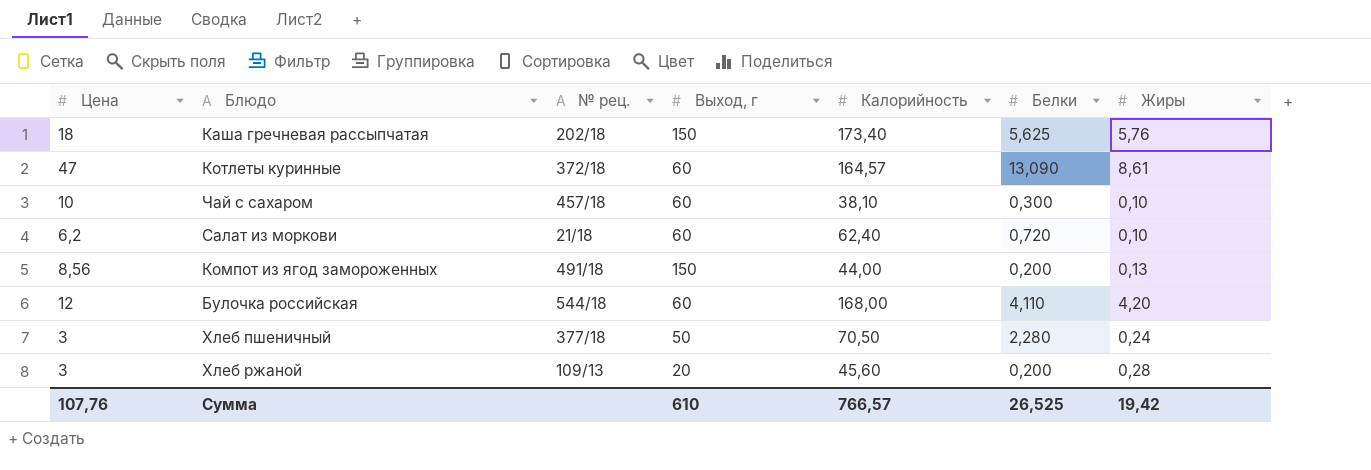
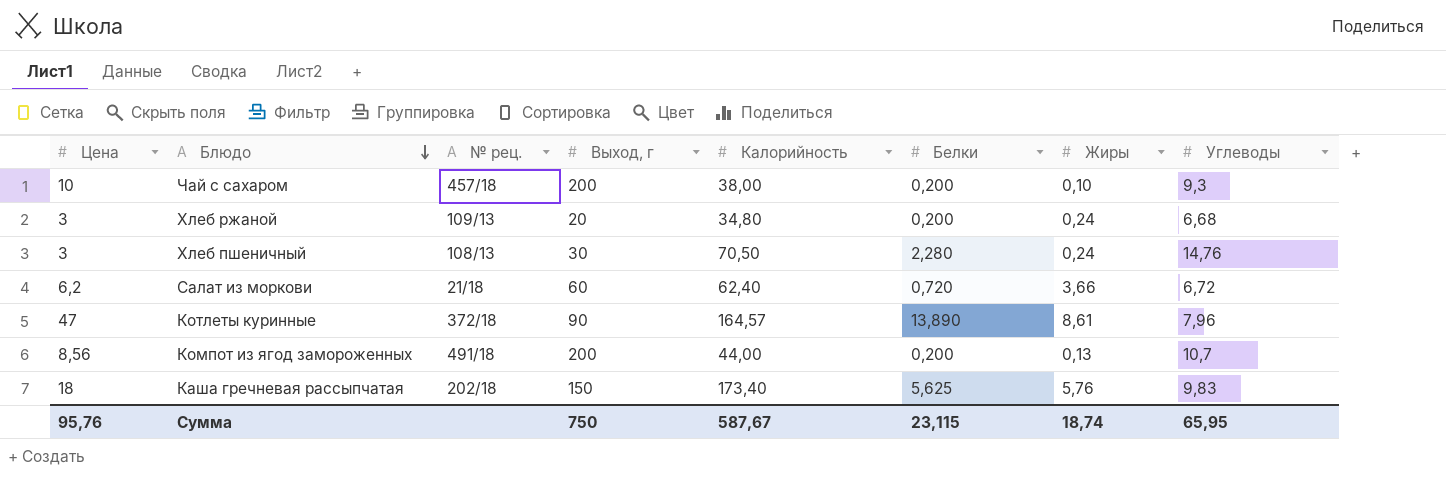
row order: none -> Блюдо descending
column Углеводы | position: none -> 8
row Булочка российская: 12 | 544/18 | 60 | 168,00 | 4,110 | 4,20 -> none
Чай с сахаром | Выход, г: 60 -> 200
Чай с сахаром | Калорийность: 38,10 -> 38,00
Чай с сахаром | Белки: 0,300 -> 0,200
Хлеб ржаной | Калорийность: 45,60 -> 34,80
Хлеб ржаной | Жиры: 0,28 -> 0,24
Хлеб пшеничный | № рец.: 377/18 -> 108/13
Хлеб пшеничный | Выход, г: 50 -> 30
Салат из моркови | Жиры: 0,10 -> 3,66
Котлеты куринные | Выход, г: 60 -> 90
Котлеты куринные | Белки: 13,090 -> 13,890
Компот из ягод замороженных | Выход, г: 150 -> 200
Сумма | Цена: 107,76 -> 95,76
Сумма | Выход, г: 610 -> 750
Сумма | Калорийность: 766,57 -> 587,67
Сумма | Белки: 26,525 -> 23,115
Сумма | Жиры: 19,42 -> 18,74

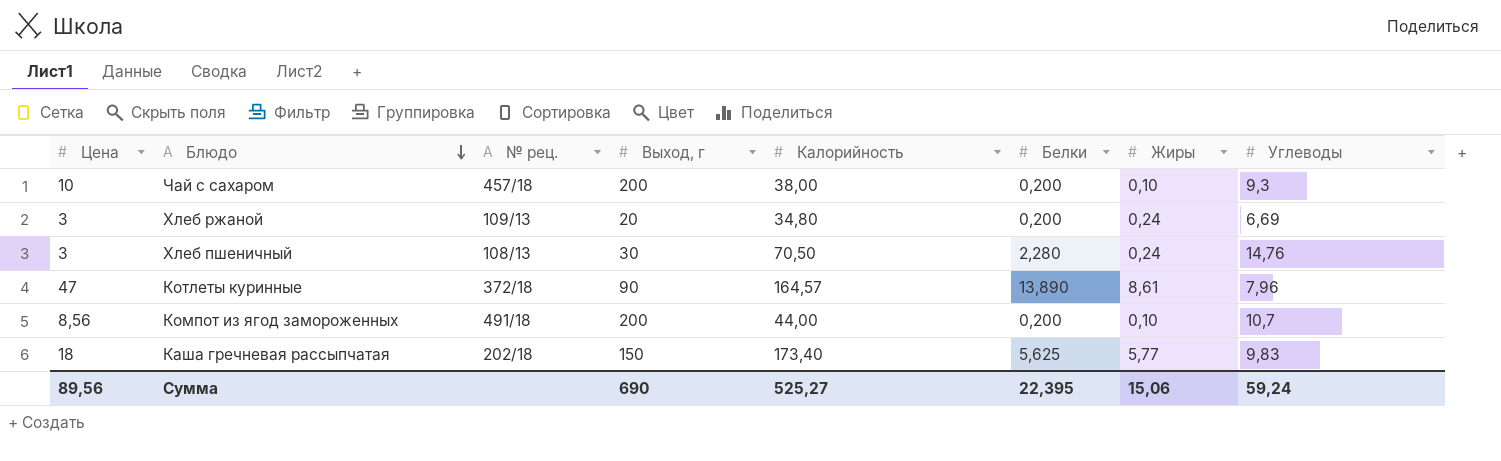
row Салат из моркови: 6,2 | 21/18 | 60 | 62,40 | 0,720 | 3,66 | 6,72 -> none
Хлеб ржаной | Углеводы: 6,68 -> 6,69
Компот из ягод замороженных | Жиры: 0,13 -> 0,10
Каша гречневая рассыпчатая | Жиры: 5,76 -> 5,77
Сумма | Цена: 95,76 -> 89,56
Сумма | Выход, г: 750 -> 690
Сумма | Калорийность: 587,67 -> 525,27
Сумма | Белки: 23,115 -> 22,395
Сумма | Жиры: 18,74 -> 15,06
Сумма | Углеводы: 65,95 -> 59,24

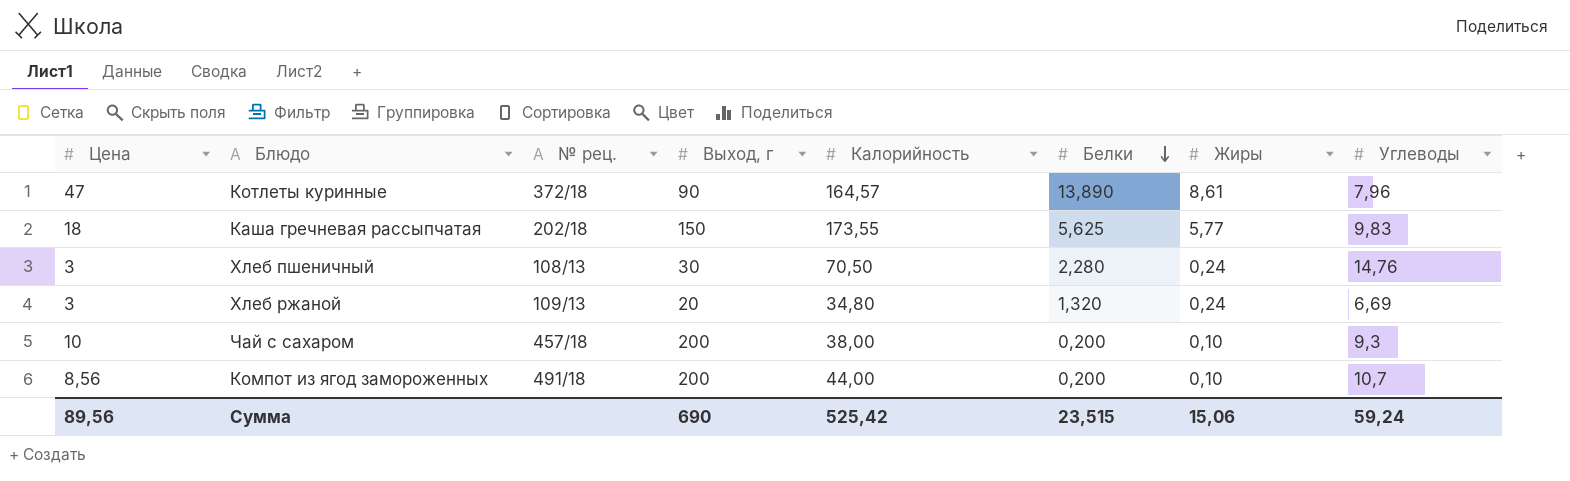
row order: Блюдо descending -> Белки descending
Каша гречневая рассыпчатая | Калорийность: 173,40 -> 173,55
Хлеб ржаной | Белки: 0,200 -> 1,320
Сумма | Калорийность: 525,27 -> 525,42
Сумма | Белки: 22,395 -> 23,515

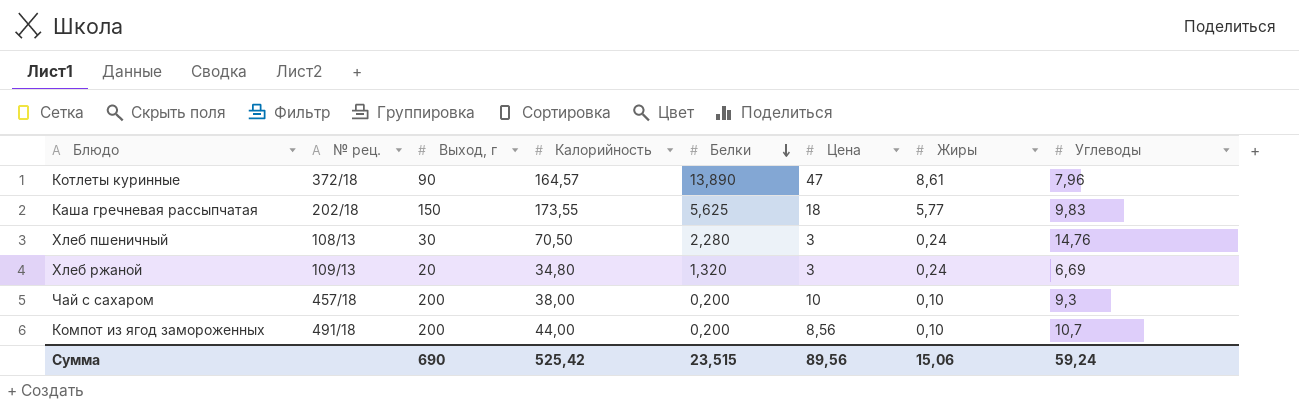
column Цена | position: 1 -> 6

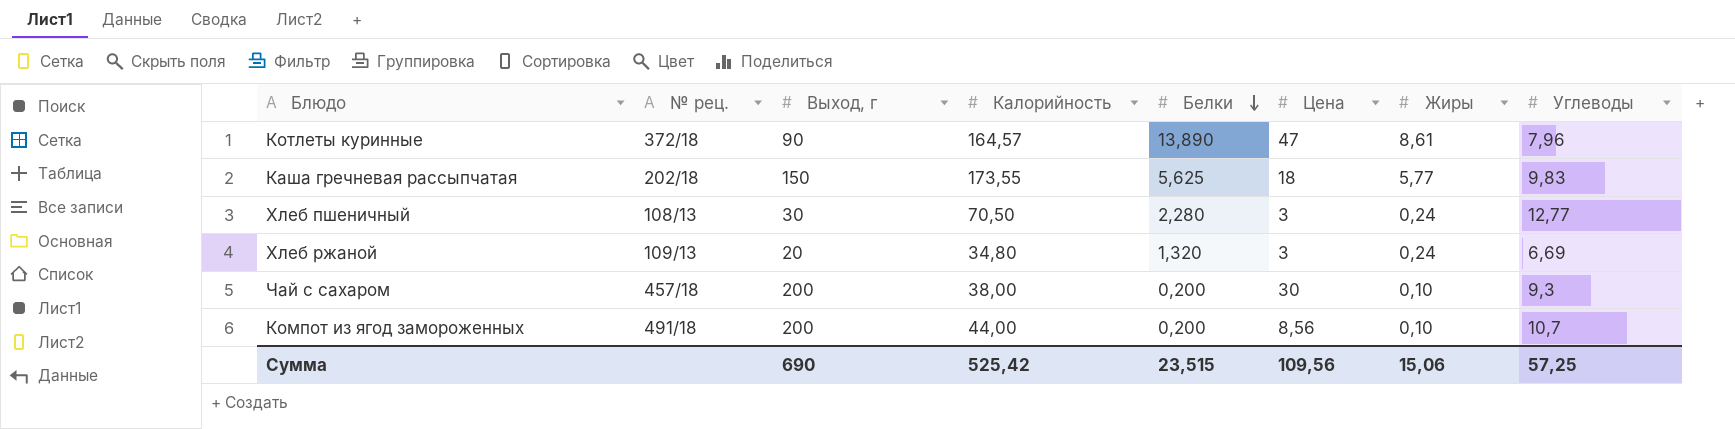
Хлеб пшеничный | Углеводы: 14,76 -> 12,77
Чай с сахаром | Цена: 10 -> 30
Сумма | Цена: 89,56 -> 109,56
Сумма | Углеводы: 59,24 -> 57,25

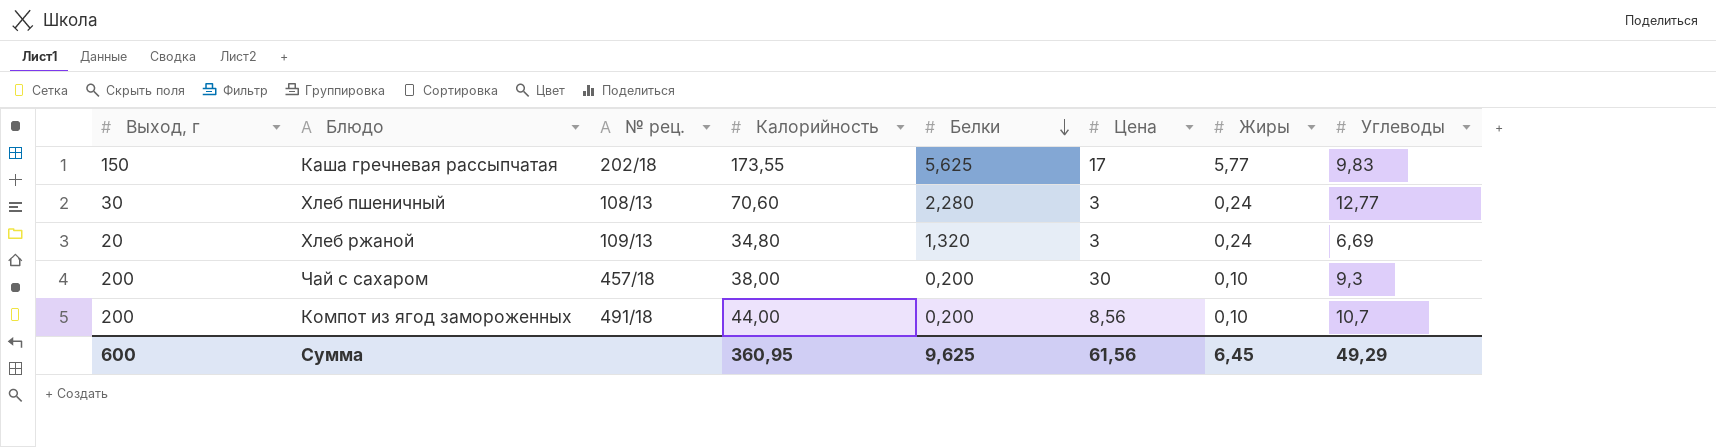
column Выход, г | position: 3 -> 1
row Котлеты куринные: 372/18 | 90 | 164,57 | 13,890 | 47 | 8,61 | 7,96 -> none
Каша гречневая рассыпчатая | Цена: 18 -> 17
Хлеб пшеничный | Калорийность: 70,50 -> 70,60
Сумма | Выход, г: 690 -> 600
Сумма | Калорийность: 525,42 -> 360,95
Сумма | Белки: 23,515 -> 9,625
Сумма | Цена: 109,56 -> 61,56
Сумма | Жиры: 15,06 -> 6,45
Сумма | Углеводы: 57,25 -> 49,29

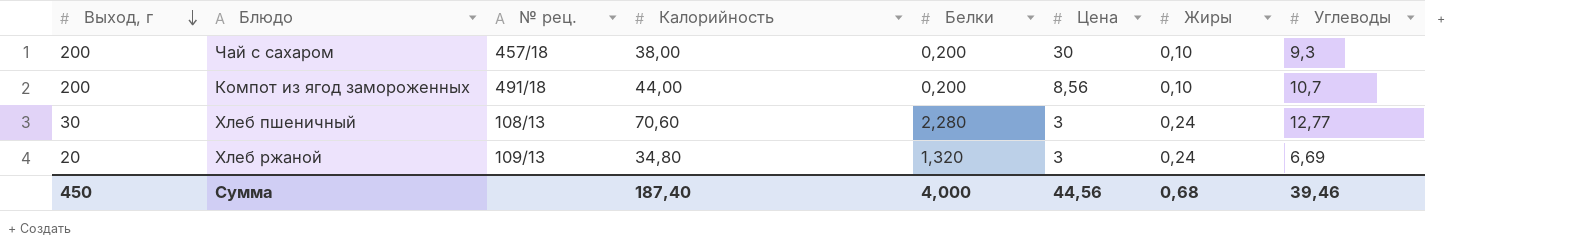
row order: Белки descending -> Выход, г descending
row Каша гречневая рассыпчатая: 150 | 202/18 | 173,55 | 5,625 | 17 | 5,77 | 9,83 -> none
Сумма | Выход, г: 600 -> 450
Сумма | Калорийность: 360,95 -> 187,40
Сумма | Белки: 9,625 -> 4,000
Сумма | Цена: 61,56 -> 44,56
Сумма | Жиры: 6,45 -> 0,68
Сумма | Углеводы: 49,29 -> 39,46

